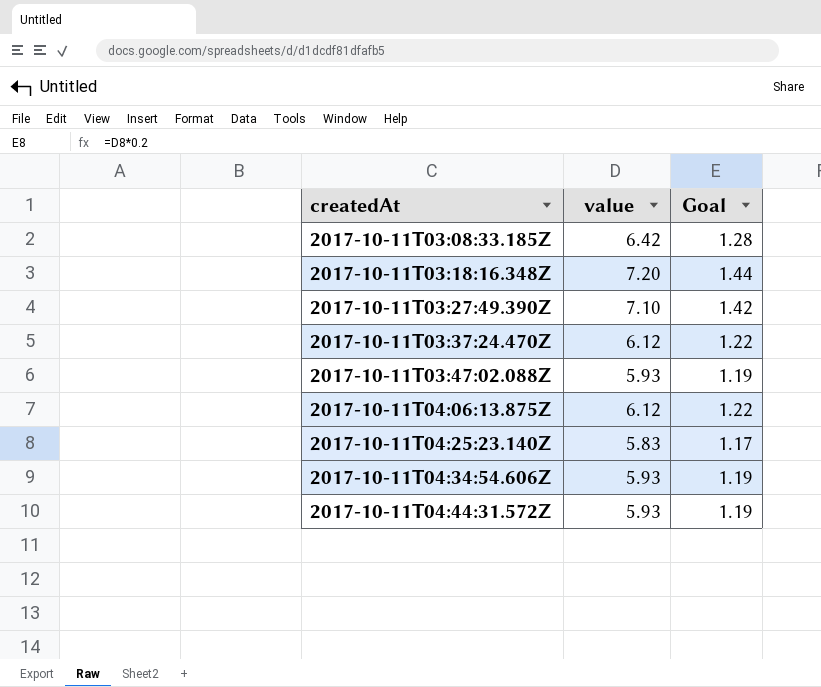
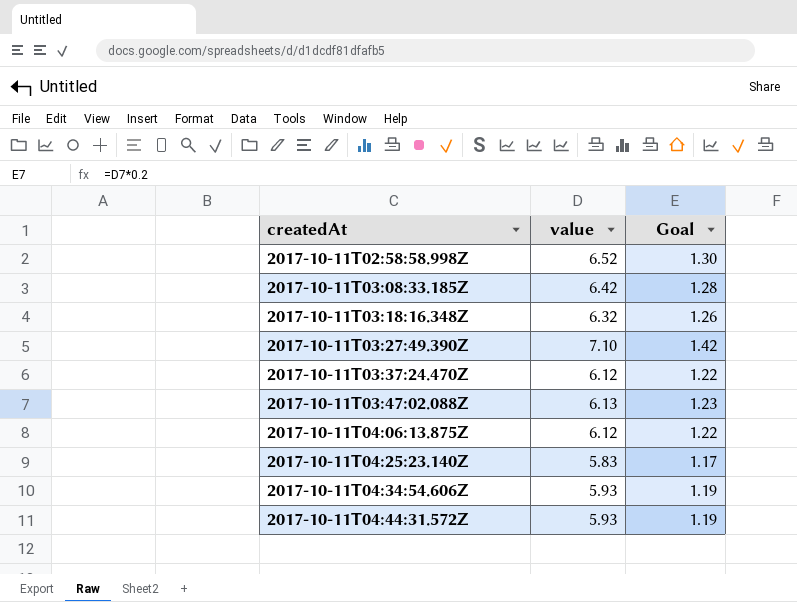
row 2017-10-11T02:58:58.998Z: none -> 6.52 | 1.30
2017-10-11T03:18:16.348Z | value: 7.20 -> 6.32
2017-10-11T03:18:16.348Z | Goal: 1.44 -> 1.26
2017-10-11T03:47:02.088Z | value: 5.93 -> 6.13
2017-10-11T03:47:02.088Z | Goal: 1.19 -> 1.23

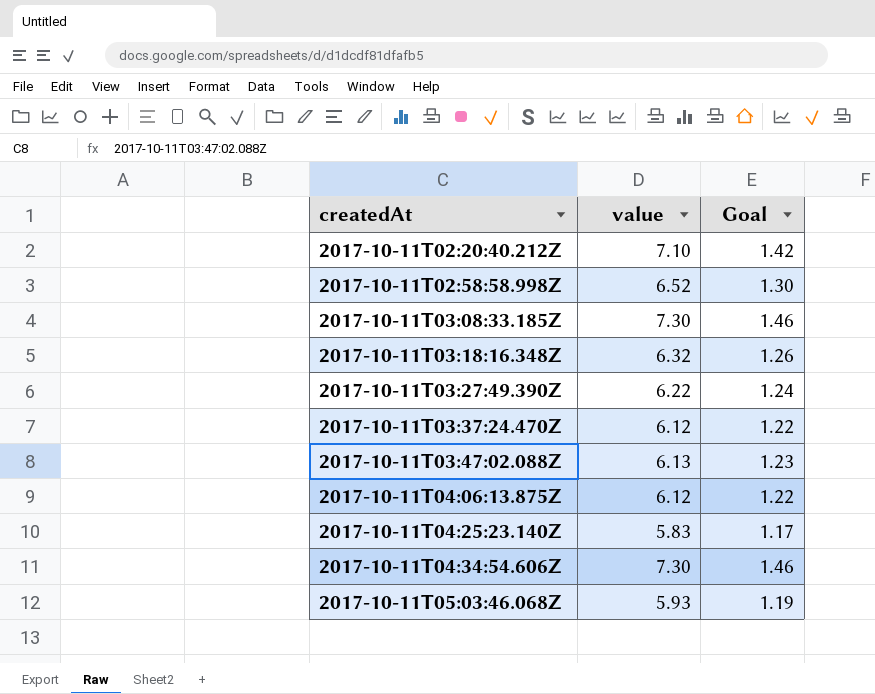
row 2017-10-11T04:44:31.572Z: 5.93 | 1.19 -> none
row 2017-10-11T02:20:40.212Z: none -> 7.10 | 1.42
2017-10-11T03:08:33.185Z | value: 6.42 -> 7.30
2017-10-11T03:08:33.185Z | Goal: 1.28 -> 1.46
2017-10-11T03:27:49.390Z | value: 7.10 -> 6.22
2017-10-11T03:27:49.390Z | Goal: 1.42 -> 1.24
2017-10-11T04:34:54.606Z | value: 5.93 -> 7.30
2017-10-11T04:34:54.606Z | Goal: 1.19 -> 1.46
row 2017-10-11T05:03:46.068Z: none -> 5.93 | 1.19

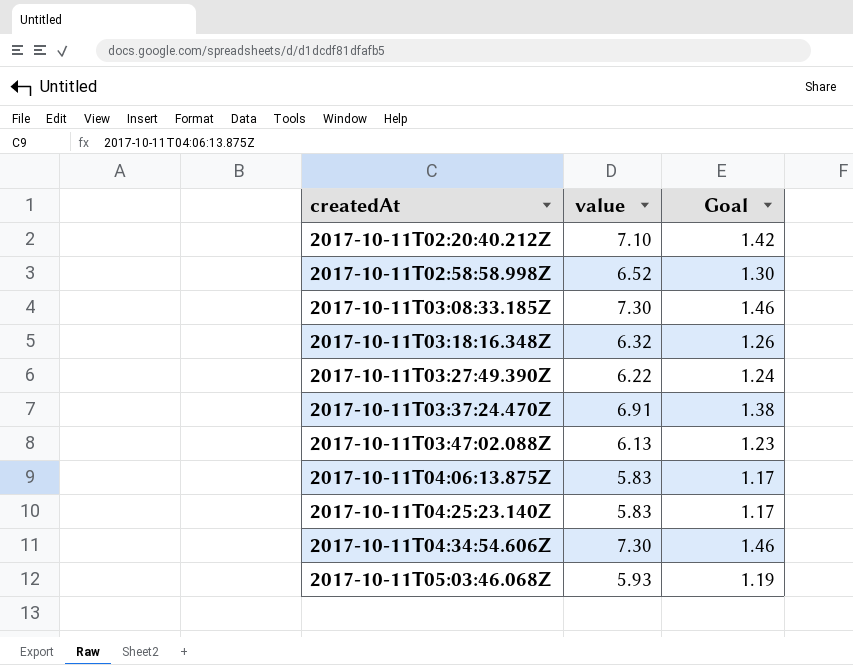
2017-10-11T03:37:24.470Z | value: 6.12 -> 6.91
2017-10-11T03:37:24.470Z | Goal: 1.22 -> 1.38
2017-10-11T04:06:13.875Z | value: 6.12 -> 5.83
2017-10-11T04:06:13.875Z | Goal: 1.22 -> 1.17

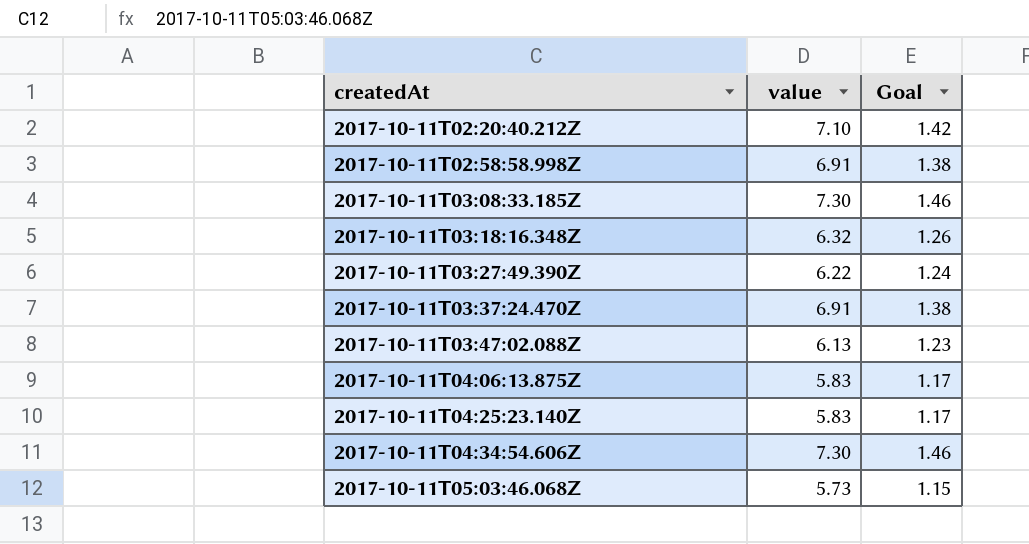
2017-10-11T02:58:58.998Z | value: 6.52 -> 6.91
2017-10-11T02:58:58.998Z | Goal: 1.30 -> 1.38
2017-10-11T05:03:46.068Z | value: 5.93 -> 5.73
2017-10-11T05:03:46.068Z | Goal: 1.19 -> 1.15

